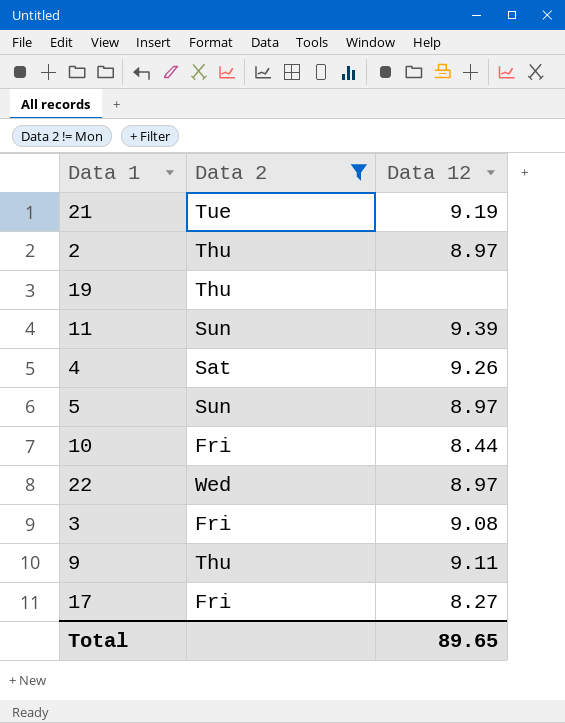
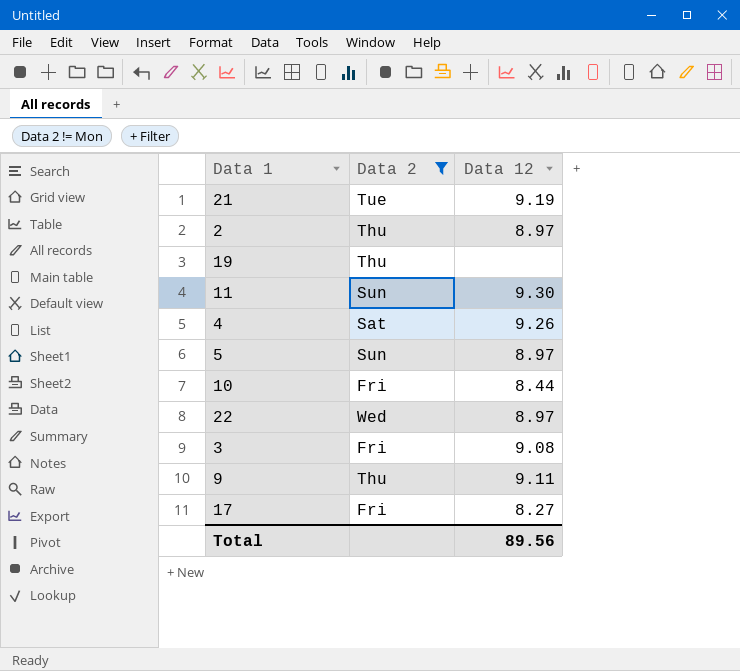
11 | Data 12: 9.39 -> 9.30
Total | Data 12: 89.65 -> 89.56

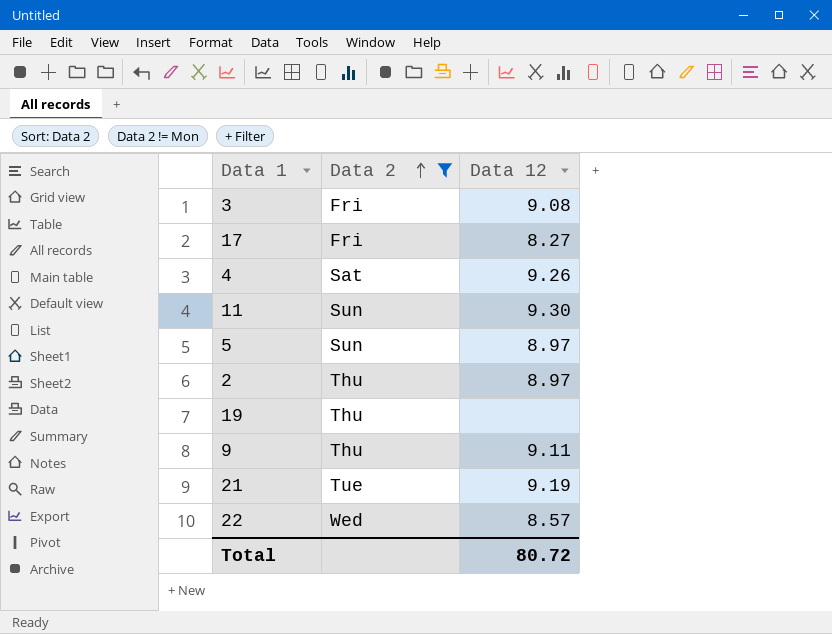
row order: none -> Data 2 ascending
row 10: Fri | 8.44 -> none
22 | Data 12: 8.97 -> 8.57
Total | Data 12: 89.56 -> 80.72

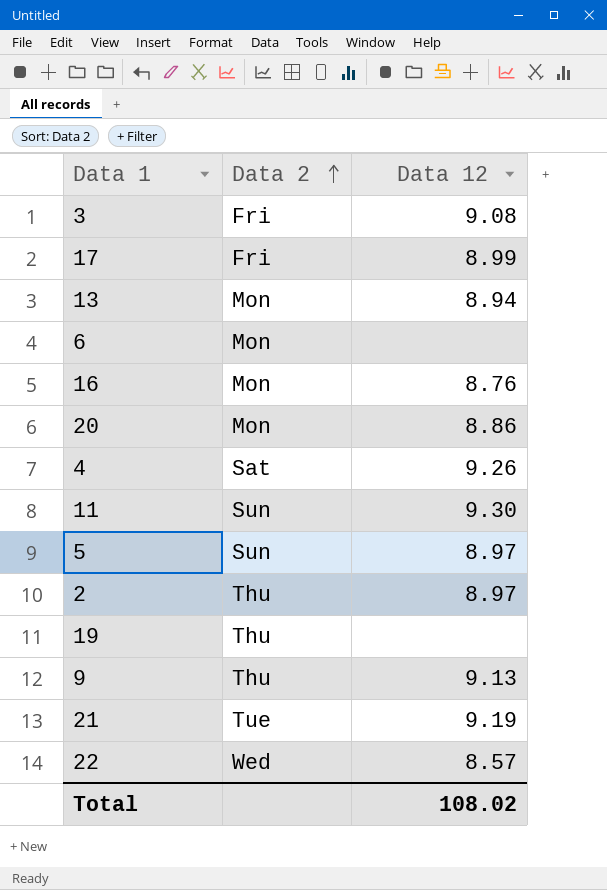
filter: Data 2 != Mon -> none
17 | Data 12: 8.27 -> 8.99
9 | Data 12: 9.11 -> 9.13
Total | Data 12: 80.72 -> 108.02

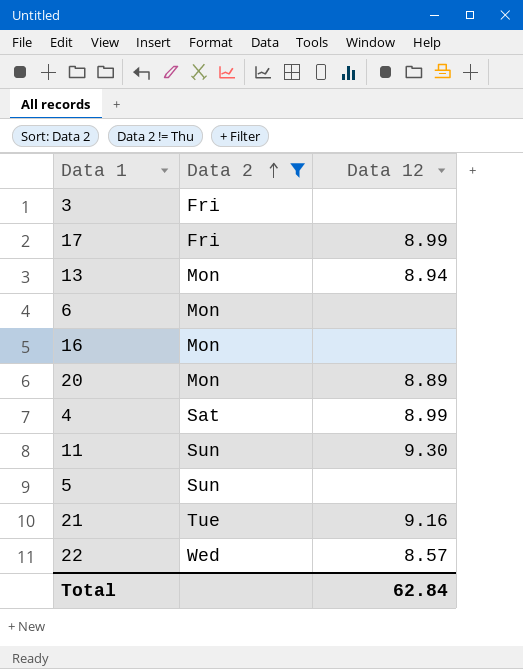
filter: none -> Data 2 != Thu
3 | Data 12: 9.08 -> none
16 | Data 12: 8.76 -> none
20 | Data 12: 8.86 -> 8.89
4 | Data 12: 9.26 -> 8.99
5 | Data 12: 8.97 -> none
21 | Data 12: 9.19 -> 9.16
Total | Data 12: 108.02 -> 62.84

